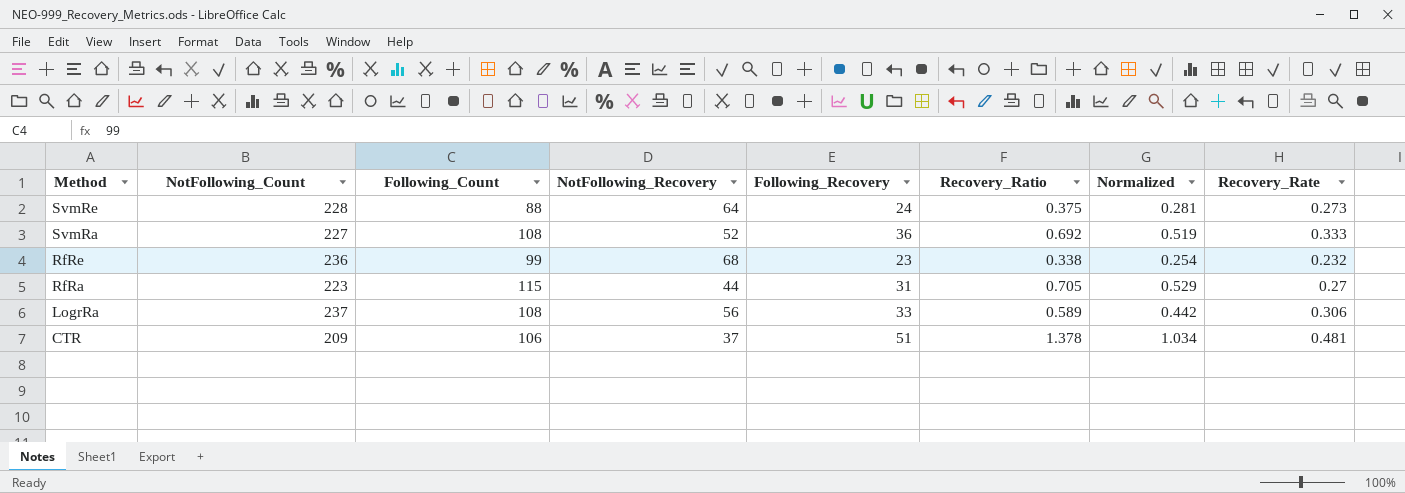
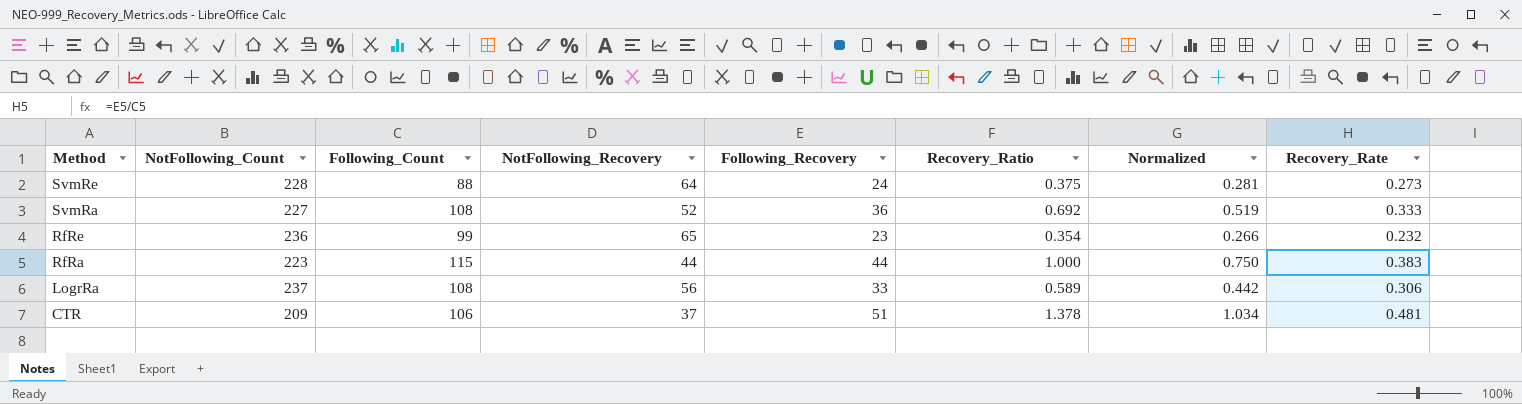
RfRe | NotFollowing_Recovery: 68 -> 65
RfRe | Recovery_Ratio: 0.338 -> 0.354
RfRe | Normalized: 0.254 -> 0.266
RfRa | Following_Recovery: 31 -> 44
RfRa | Recovery_Ratio: 0.705 -> 1.000
RfRa | Normalized: 0.529 -> 0.750
RfRa | Recovery_Rate: 0.27 -> 0.383

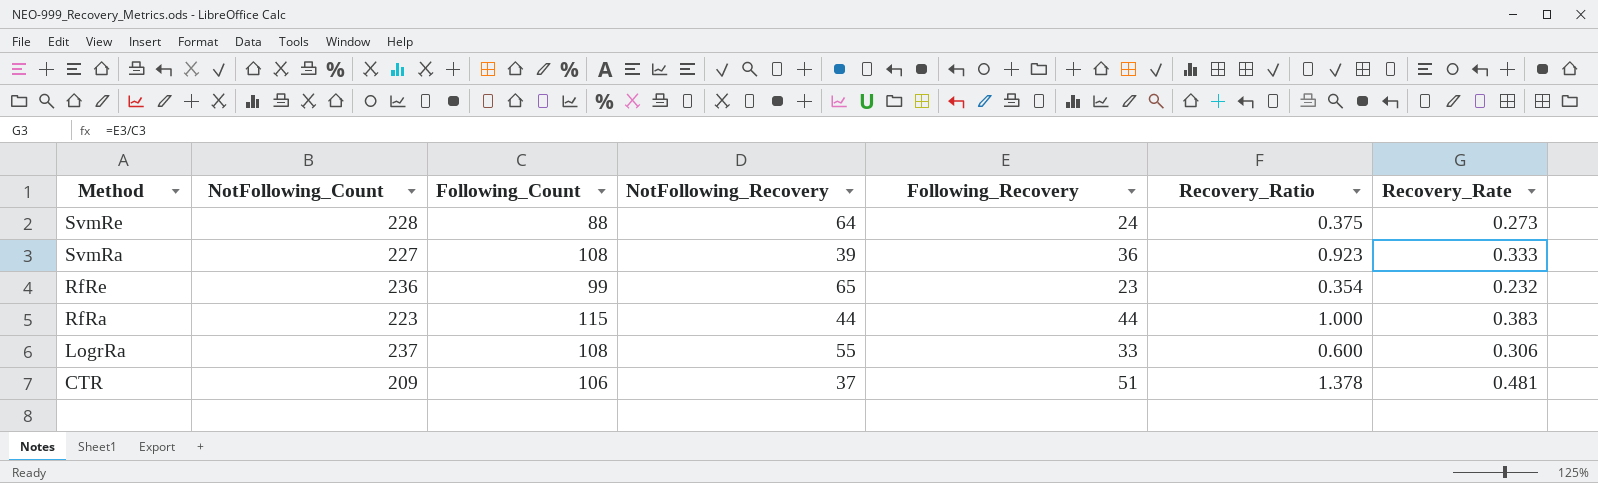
column Normalized | formula: [Recovery_Ratio] * 0.75 -> none
SvmRa | NotFollowing_Recovery: 52 -> 39
SvmRa | Recovery_Ratio: 0.692 -> 0.923
LogrRa | NotFollowing_Recovery: 56 -> 55
LogrRa | Recovery_Ratio: 0.589 -> 0.600

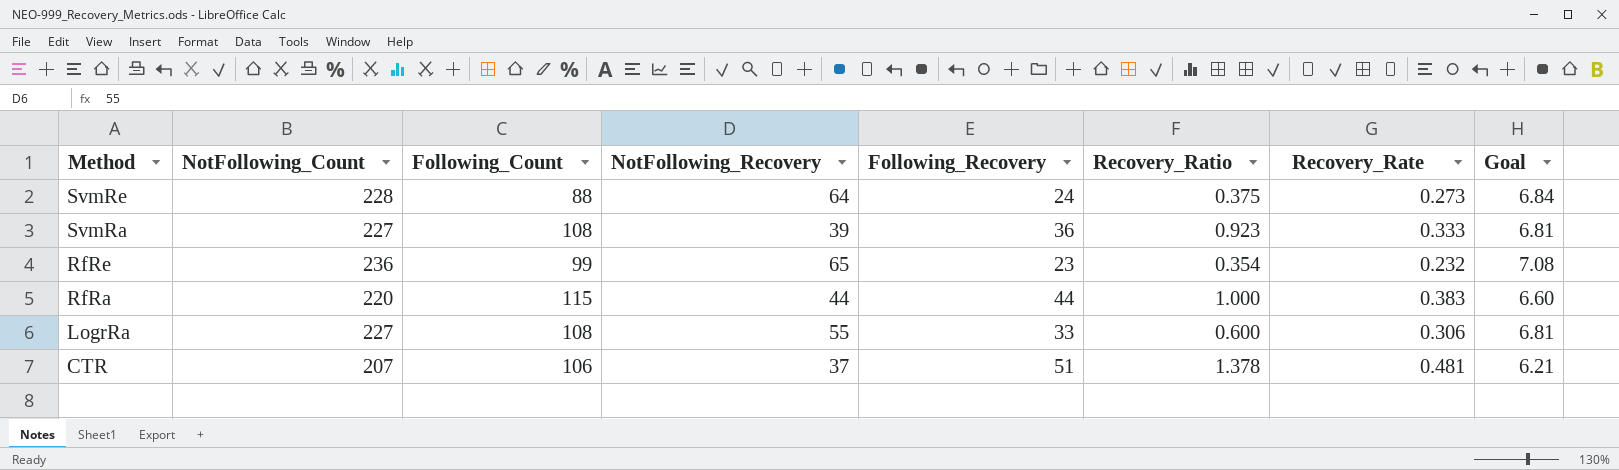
column Goal | formula: none -> [NotFollowing_Count] * 0.03
RfRa | NotFollowing_Count: 223 -> 220
LogrRa | NotFollowing_Count: 237 -> 227
CTR | NotFollowing_Count: 209 -> 207

